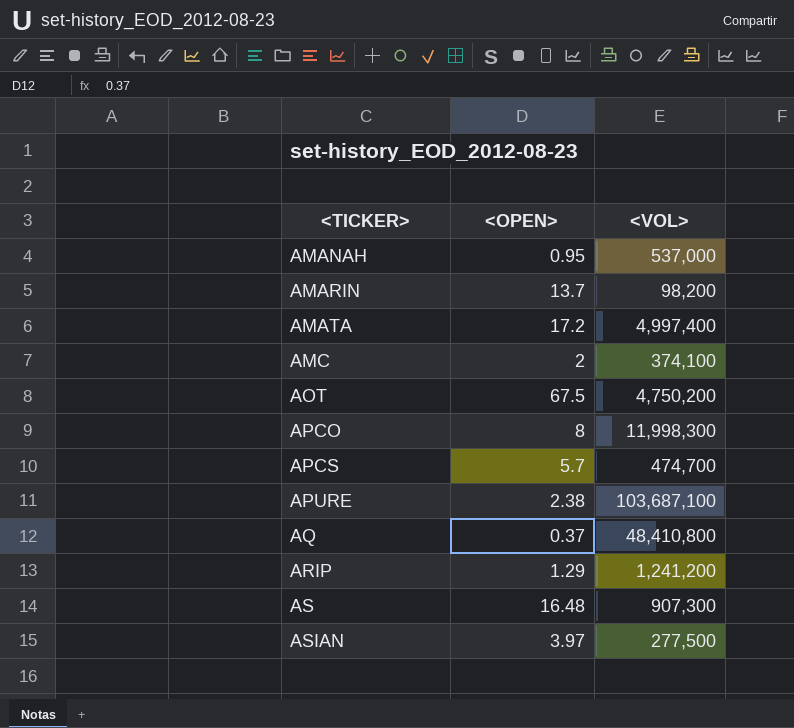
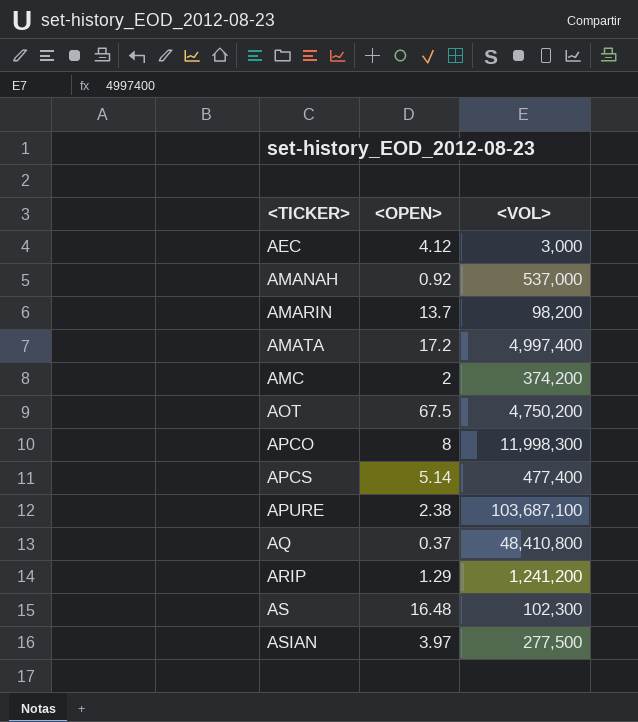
row AEC: none -> 4.12 | 3,000
AMANAH | <OPEN>: 0.95 -> 0.92
AMC | <VOL>: 374,100 -> 374,200
APCS | <OPEN>: 5.7 -> 5.14
APCS | <VOL>: 474,700 -> 477,400
AS | <VOL>: 907,300 -> 102,300

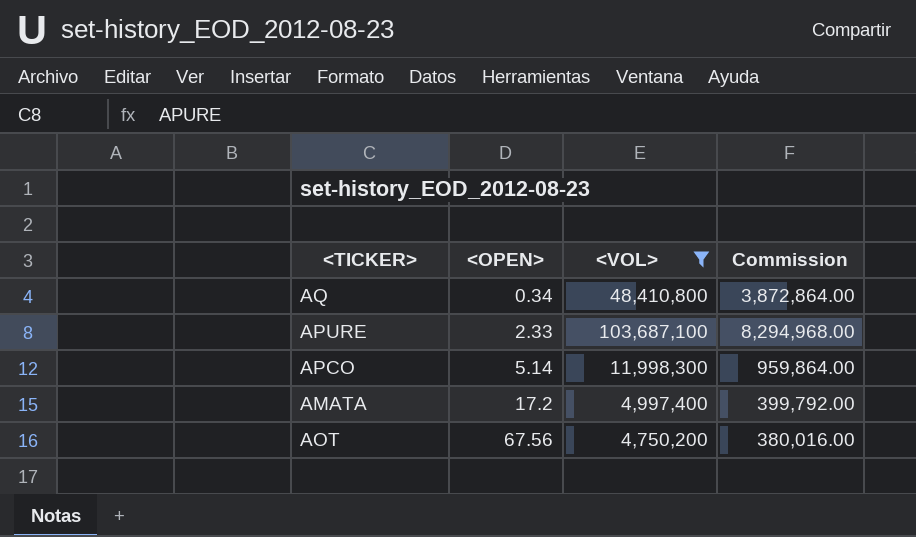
filter: none -> <VOL> >= 4,750,200
row order: <TICKER> ascending -> <OPEN> ascending
column Commission | formula: none -> [<VOL>] * 0.08
AQ | <OPEN>: 0.37 -> 0.34
APURE | <OPEN>: 2.38 -> 2.33
APCO | <OPEN>: 8 -> 5.14
AOT | <OPEN>: 67.5 -> 67.56

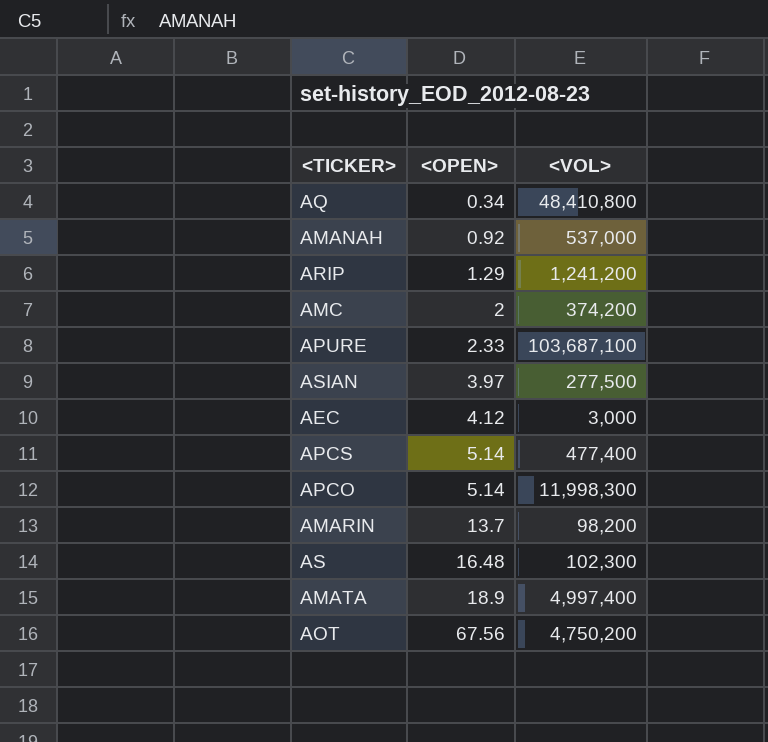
filter: <VOL> >= 4,750,200 -> none
column Commission | formula: [<VOL>] * 0.08 -> none
AMATA | <OPEN>: 17.2 -> 18.9

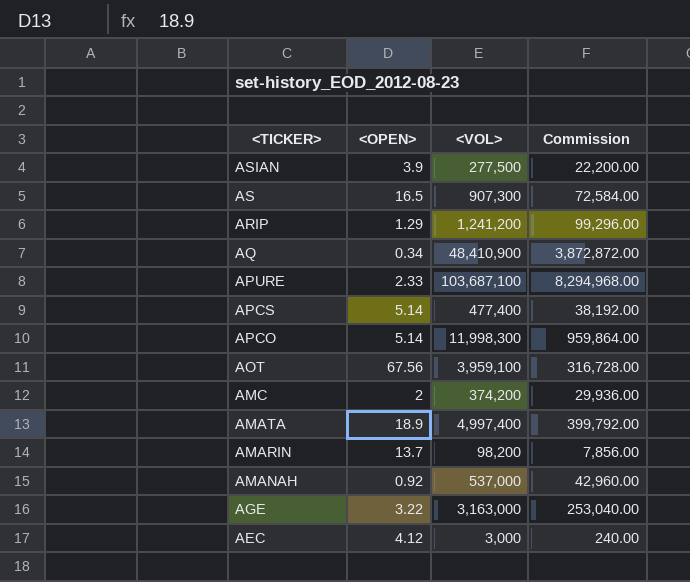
row order: <OPEN> ascending -> <TICKER> descending
column Commission | formula: none -> [<VOL>] * 0.08
ASIAN | <OPEN>: 3.97 -> 3.9
AS | <OPEN>: 16.48 -> 16.5
AS | <VOL>: 102,300 -> 907,300
AQ | <VOL>: 48,410,800 -> 48,410,900
AOT | <VOL>: 4,750,200 -> 3,959,100
row AGE: none -> 3.22 | 3,163,000 | 253,040.00

